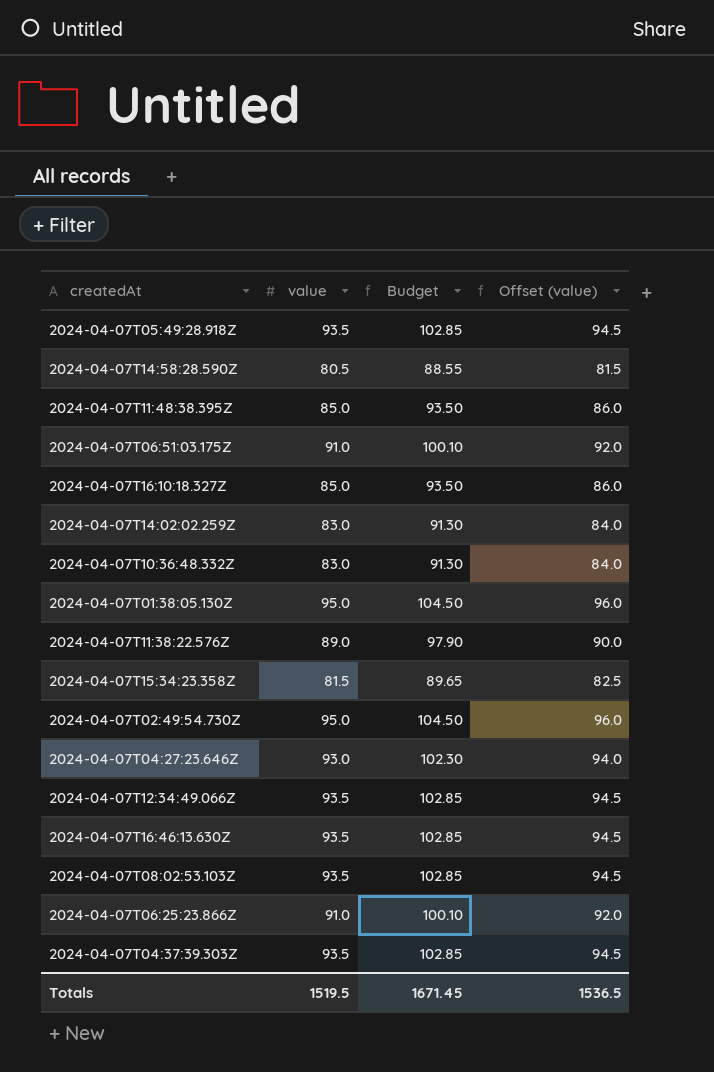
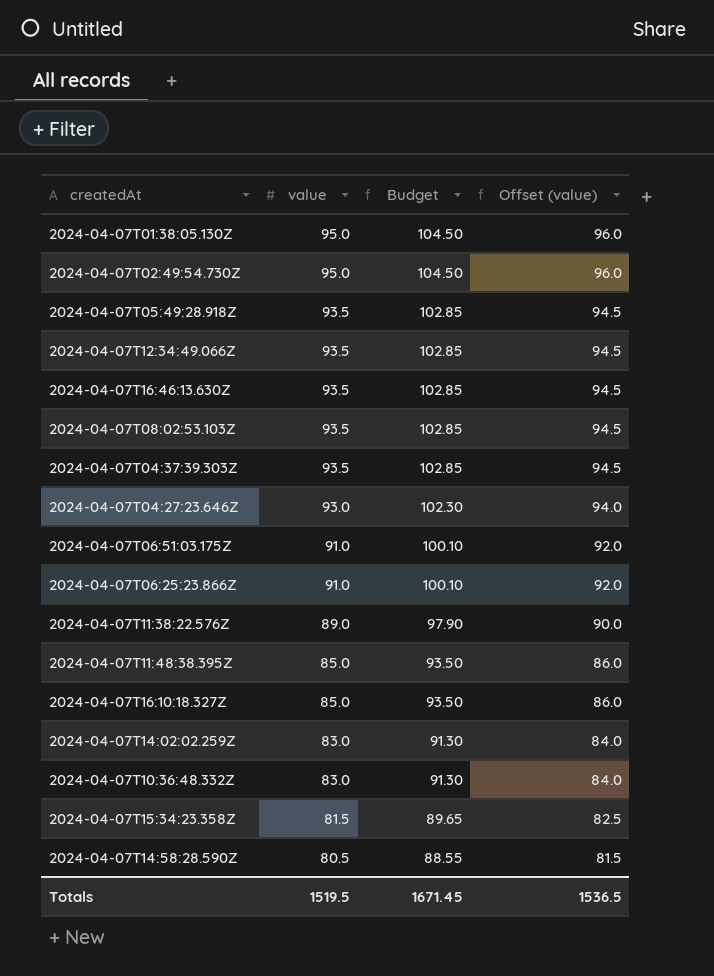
row order: none -> value descending

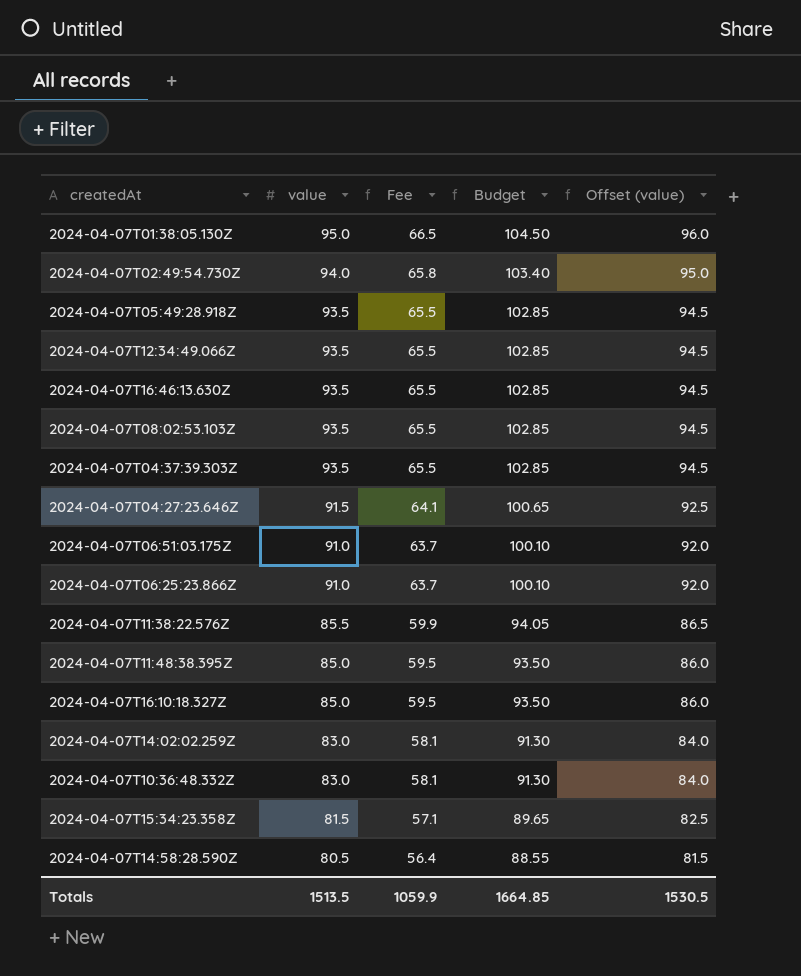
column Fee | formula: none -> [value] * 0.7
2024-04-07T02:49:54.730Z | value: 95.0 -> 94.0
2024-04-07T02:49:54.730Z | Budget: 104.50 -> 103.40
2024-04-07T02:49:54.730Z | Offset (value): 96.0 -> 95.0
2024-04-07T04:27:23.646Z | value: 93.0 -> 91.5
2024-04-07T04:27:23.646Z | Budget: 102.30 -> 100.65
2024-04-07T04:27:23.646Z | Offset (value): 94.0 -> 92.5
2024-04-07T11:38:22.576Z | value: 89.0 -> 85.5
2024-04-07T11:38:22.576Z | Budget: 97.90 -> 94.05
2024-04-07T11:38:22.576Z | Offset (value): 90.0 -> 86.5
Totals | value: 1519.5 -> 1513.5
Totals | Budget: 1671.45 -> 1664.85
Totals | Offset (value): 1536.5 -> 1530.5

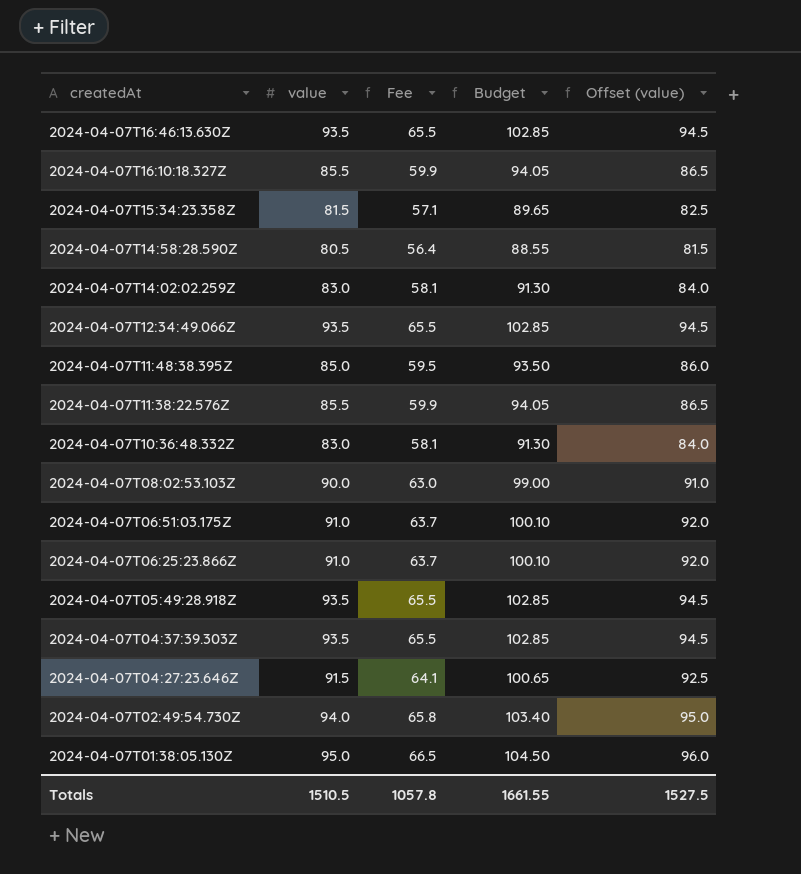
row order: value descending -> createdAt descending
2024-04-07T16:10:18.327Z | value: 85.0 -> 85.5
2024-04-07T16:10:18.327Z | Fee: 59.5 -> 59.9
2024-04-07T16:10:18.327Z | Budget: 93.50 -> 94.05
2024-04-07T16:10:18.327Z | Offset (value): 86.0 -> 86.5
2024-04-07T08:02:53.103Z | value: 93.5 -> 90.0
2024-04-07T08:02:53.103Z | Fee: 65.5 -> 63.0
2024-04-07T08:02:53.103Z | Budget: 102.85 -> 99.00
2024-04-07T08:02:53.103Z | Offset (value): 94.5 -> 91.0
Totals | value: 1513.5 -> 1510.5
Totals | Fee: 1059.9 -> 1057.8
Totals | Budget: 1664.85 -> 1661.55
Totals | Offset (value): 1530.5 -> 1527.5

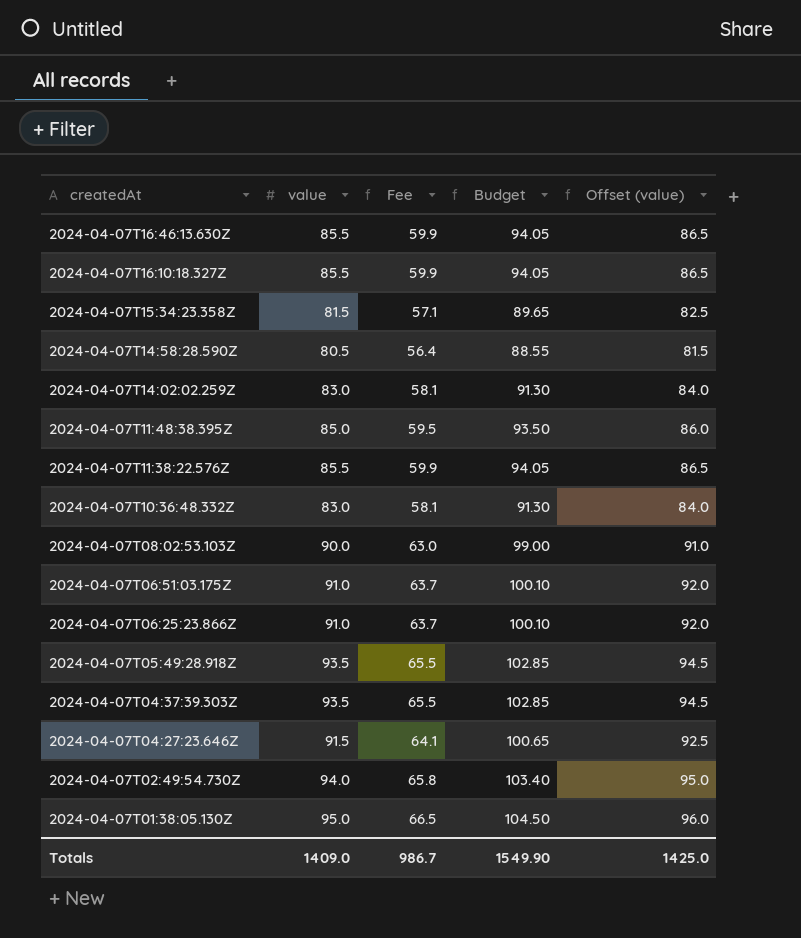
row 2024-04-07T12:34:49.066Z: 93.5 | 65.5 | 102.85 | 94.5 -> none
2024-04-07T16:46:13.630Z | value: 93.5 -> 85.5
2024-04-07T16:46:13.630Z | Fee: 65.5 -> 59.9
2024-04-07T16:46:13.630Z | Budget: 102.85 -> 94.05
2024-04-07T16:46:13.630Z | Offset (value): 94.5 -> 86.5
Totals | value: 1510.5 -> 1409.0
Totals | Fee: 1057.8 -> 986.7
Totals | Budget: 1661.55 -> 1549.90
Totals | Offset (value): 1527.5 -> 1425.0

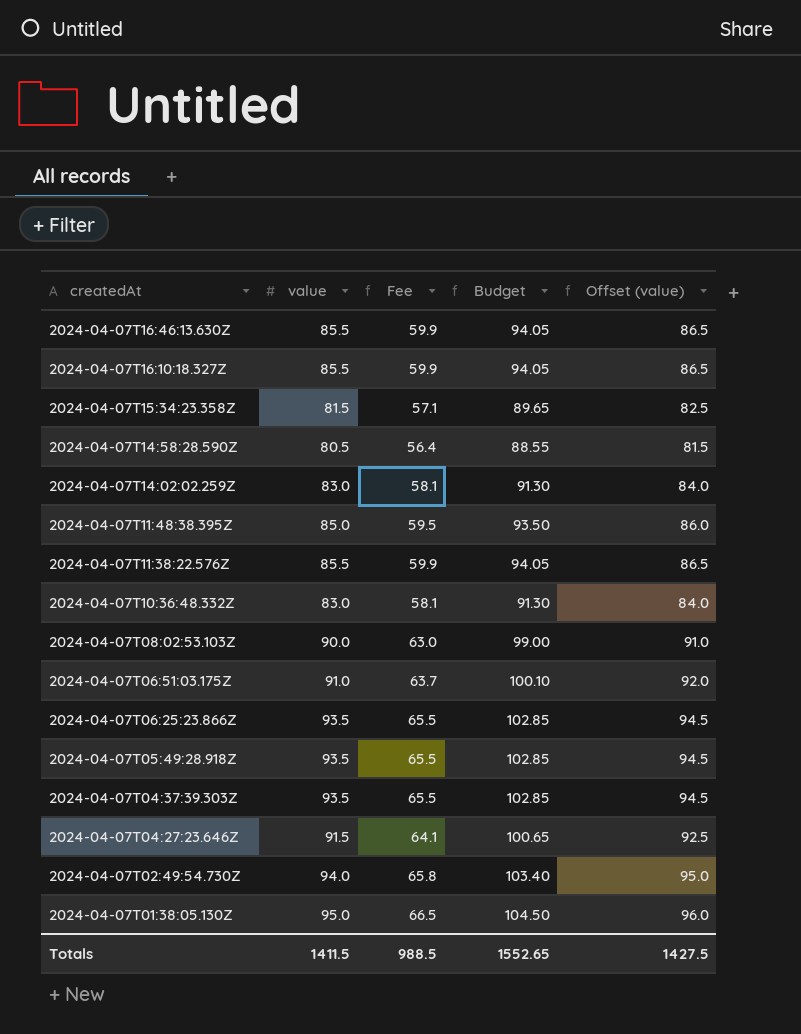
2024-04-07T06:25:23.866Z | value: 91.0 -> 93.5
2024-04-07T06:25:23.866Z | Fee: 63.7 -> 65.5
2024-04-07T06:25:23.866Z | Budget: 100.10 -> 102.85
2024-04-07T06:25:23.866Z | Offset (value): 92.0 -> 94.5
Totals | value: 1409.0 -> 1411.5
Totals | Fee: 986.7 -> 988.5
Totals | Budget: 1549.90 -> 1552.65
Totals | Offset (value): 1425.0 -> 1427.5

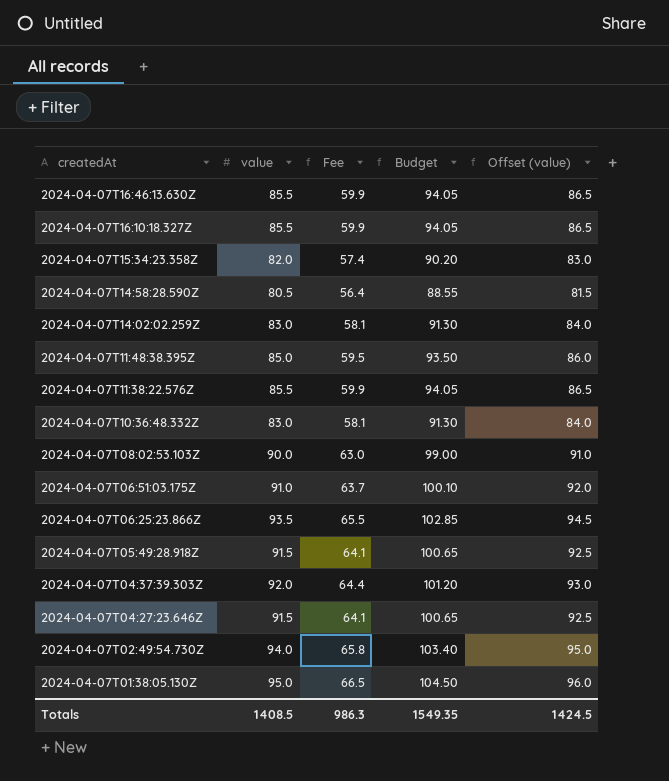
2024-04-07T15:34:23.358Z | value: 81.5 -> 82.0
2024-04-07T15:34:23.358Z | Fee: 57.1 -> 57.4
2024-04-07T15:34:23.358Z | Budget: 89.65 -> 90.20
2024-04-07T15:34:23.358Z | Offset (value): 82.5 -> 83.0
2024-04-07T05:49:28.918Z | value: 93.5 -> 91.5
2024-04-07T05:49:28.918Z | Fee: 65.5 -> 64.1
2024-04-07T05:49:28.918Z | Budget: 102.85 -> 100.65
2024-04-07T05:49:28.918Z | Offset (value): 94.5 -> 92.5
2024-04-07T04:37:39.303Z | value: 93.5 -> 92.0
2024-04-07T04:37:39.303Z | Fee: 65.5 -> 64.4
2024-04-07T04:37:39.303Z | Budget: 102.85 -> 101.20
2024-04-07T04:37:39.303Z | Offset (value): 94.5 -> 93.0
Totals | value: 1411.5 -> 1408.5
Totals | Fee: 988.5 -> 986.3
Totals | Budget: 1552.65 -> 1549.35
Totals | Offset (value): 1427.5 -> 1424.5

